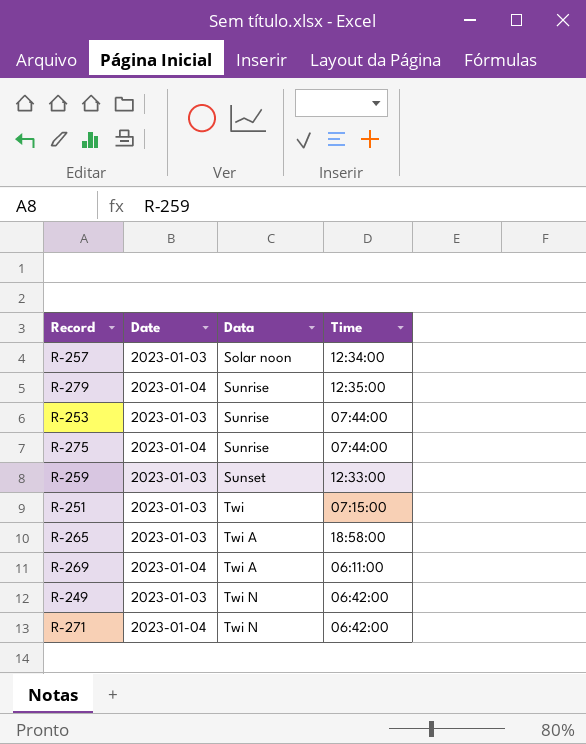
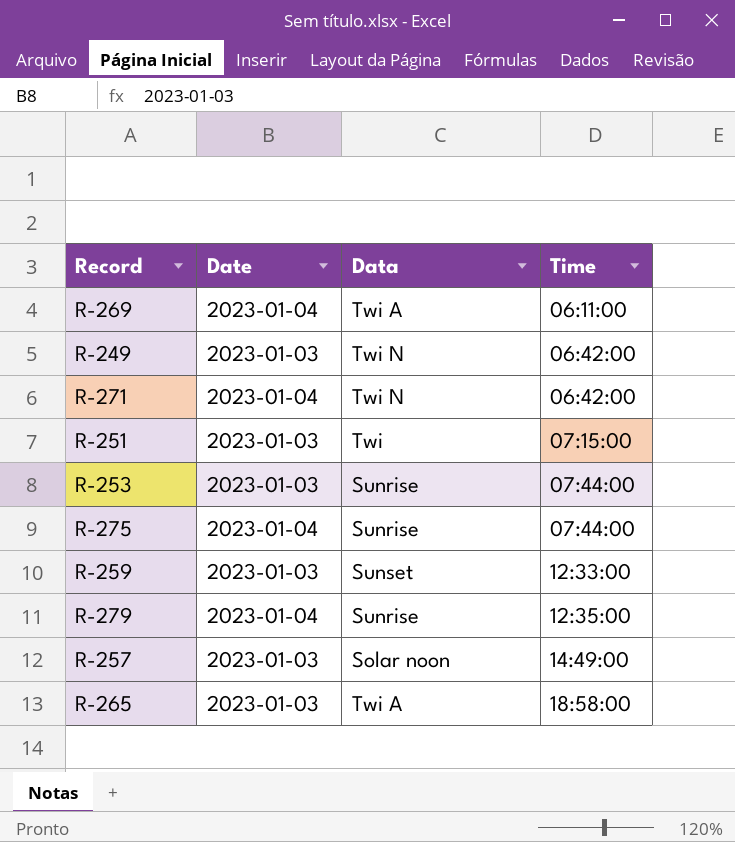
row order: Data ascending -> Time ascending
R-257 | Time: 12:34:00 -> 14:49:00

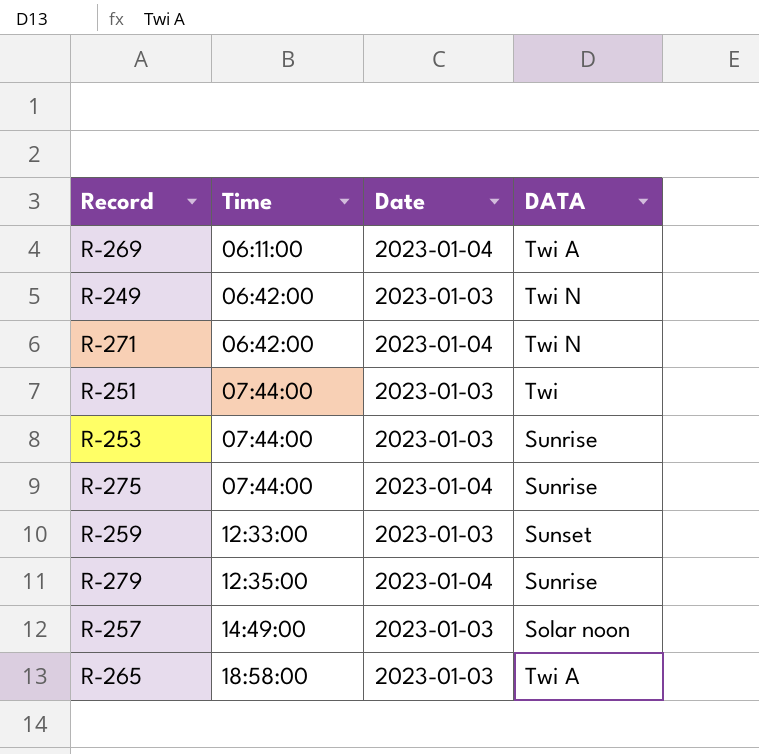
column Time | position: 4 -> 2
column name: Data -> DATA
R-251 | Time: 07:15:00 -> 07:44:00

